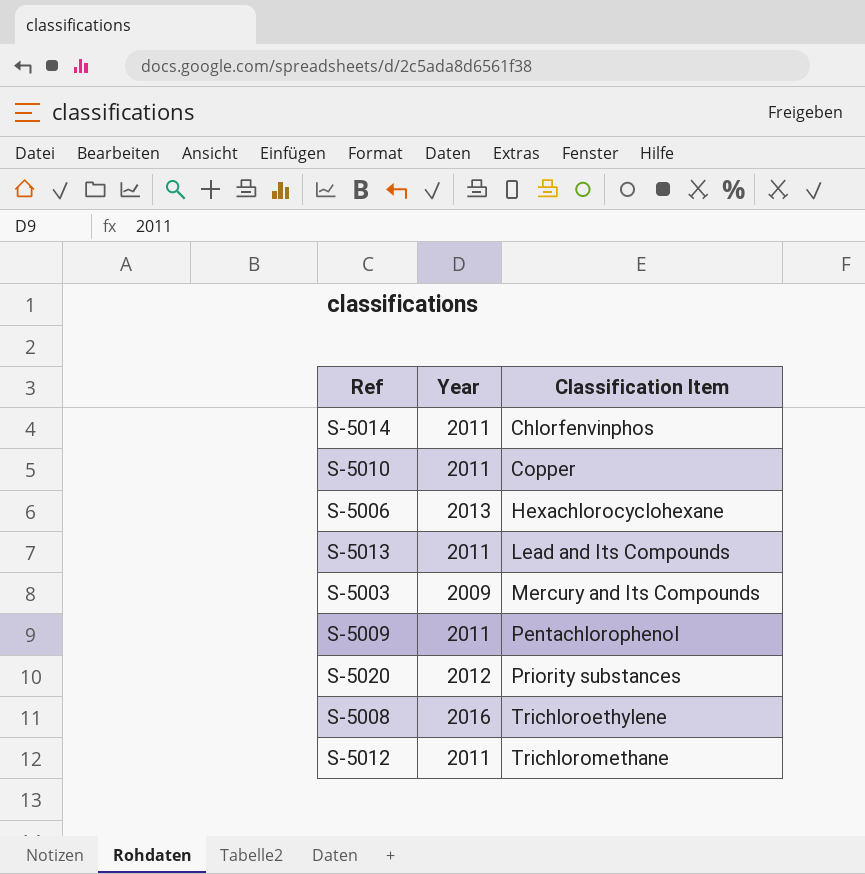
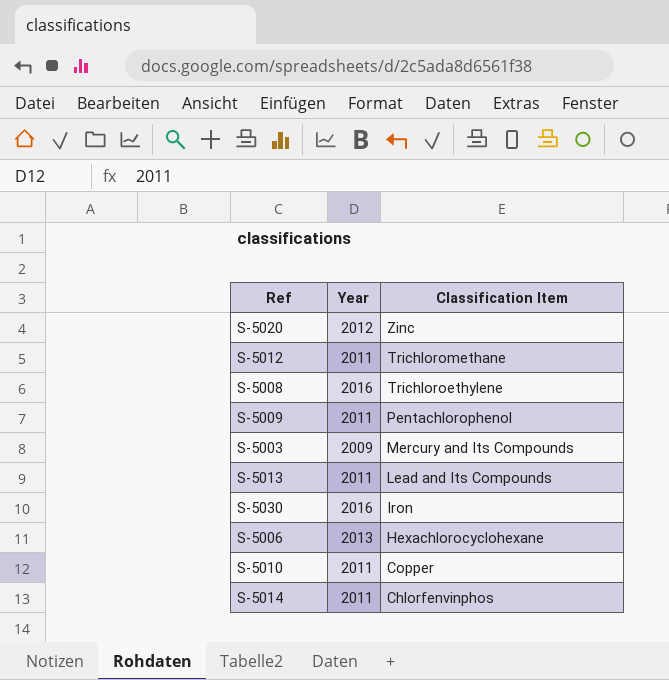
row order: Classification Item ascending -> Classification Item descending
S-5020 | Classification Item: Priority substances -> Zinc
row S-5030: none -> 2016 | Iron

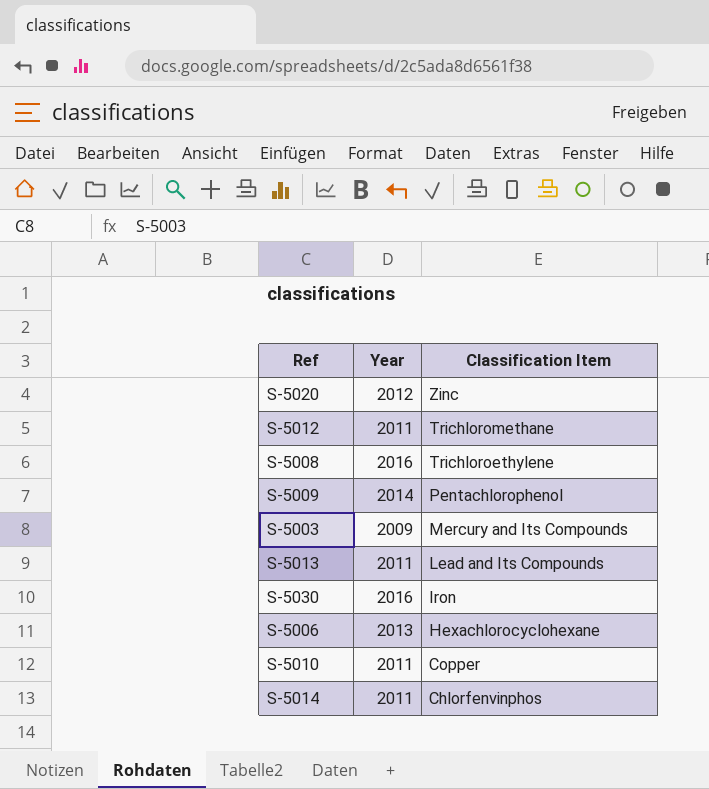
S-5009 | Year: 2011 -> 2014

